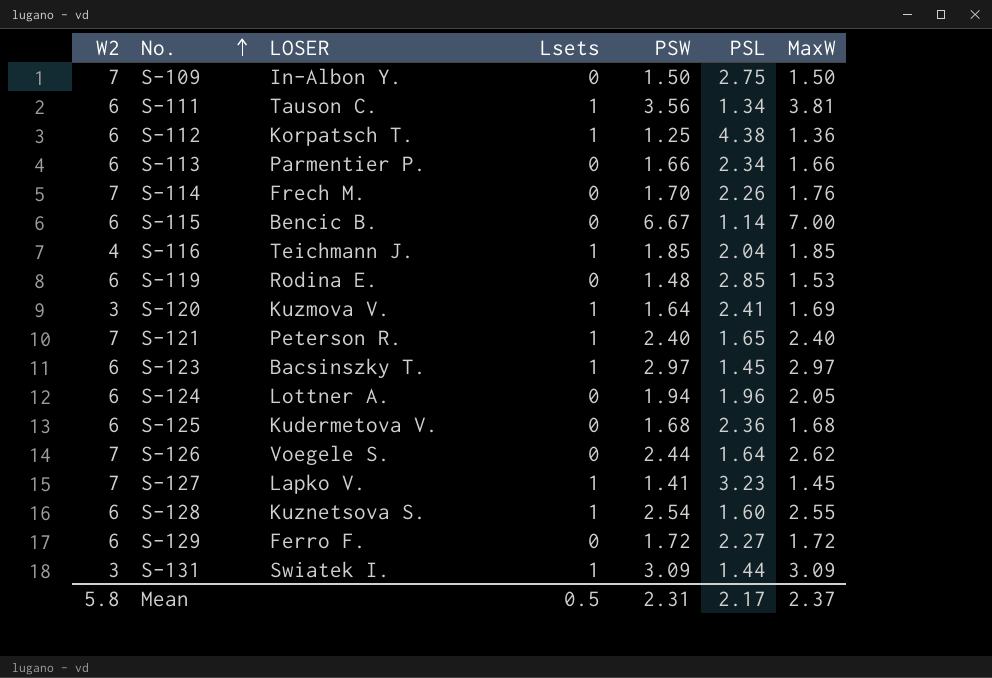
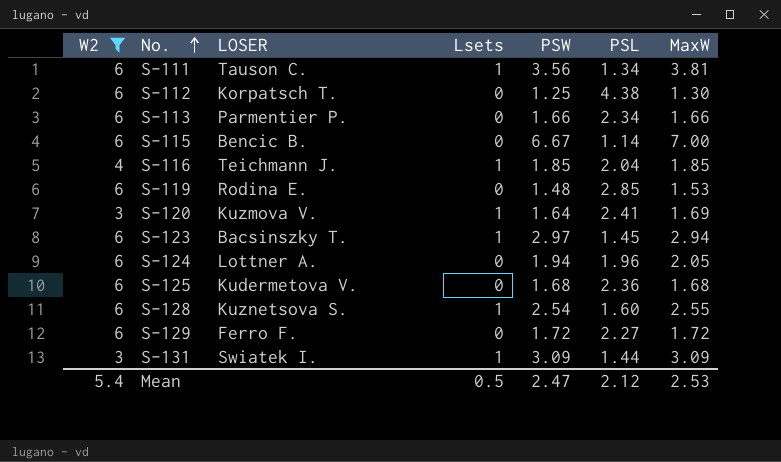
filter: none -> W2 != 7
S-112 | Lsets: 1 -> 0
S-112 | MaxW: 1.36 -> 1.30
S-123 | MaxW: 2.97 -> 2.94
Mean | W2: 5.8 -> 5.4
Mean | PSW: 2.31 -> 2.47
Mean | PSL: 2.17 -> 2.12
Mean | MaxW: 2.37 -> 2.53

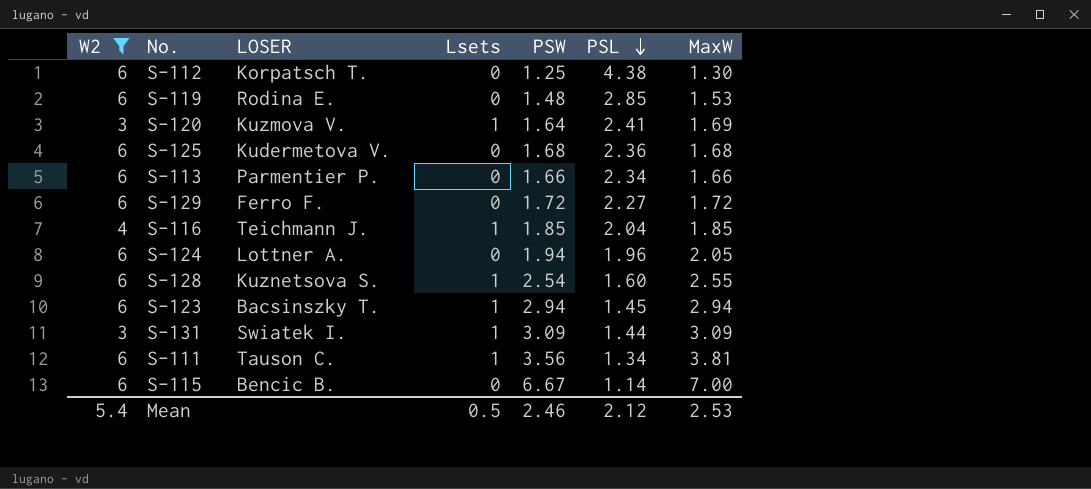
row order: No. ascending -> PSL descending
S-123 | PSW: 2.97 -> 2.94
Mean | PSW: 2.47 -> 2.46

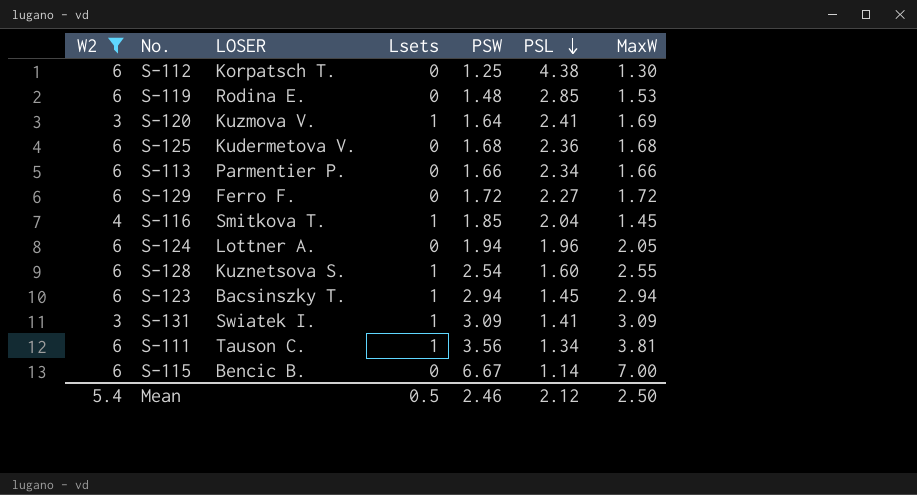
S-116 | LOSER: Teichmann J. -> Smitkova T.
S-116 | MaxW: 1.85 -> 1.45
S-131 | PSL: 1.44 -> 1.41
Mean | MaxW: 2.53 -> 2.50

